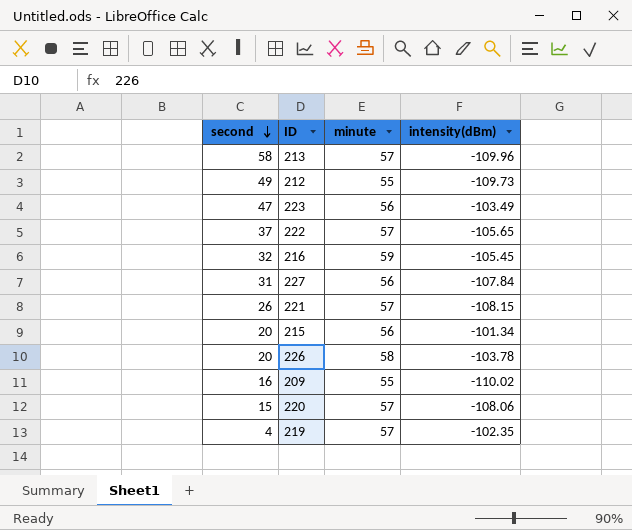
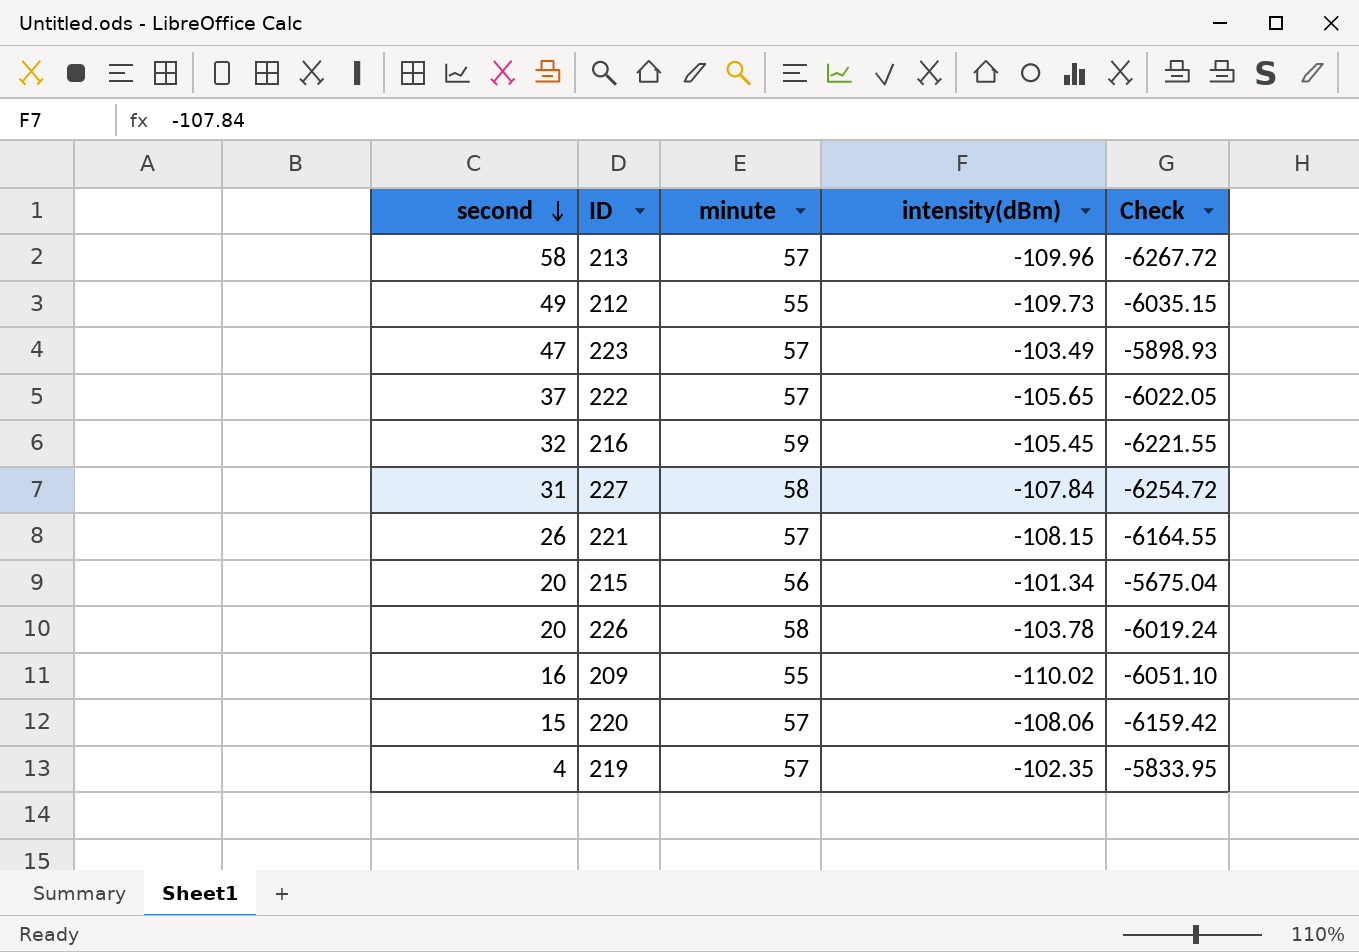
column Check | formula: none -> [minute] * [intensity(dBm)]
223 | minute: 56 -> 57
227 | minute: 56 -> 58

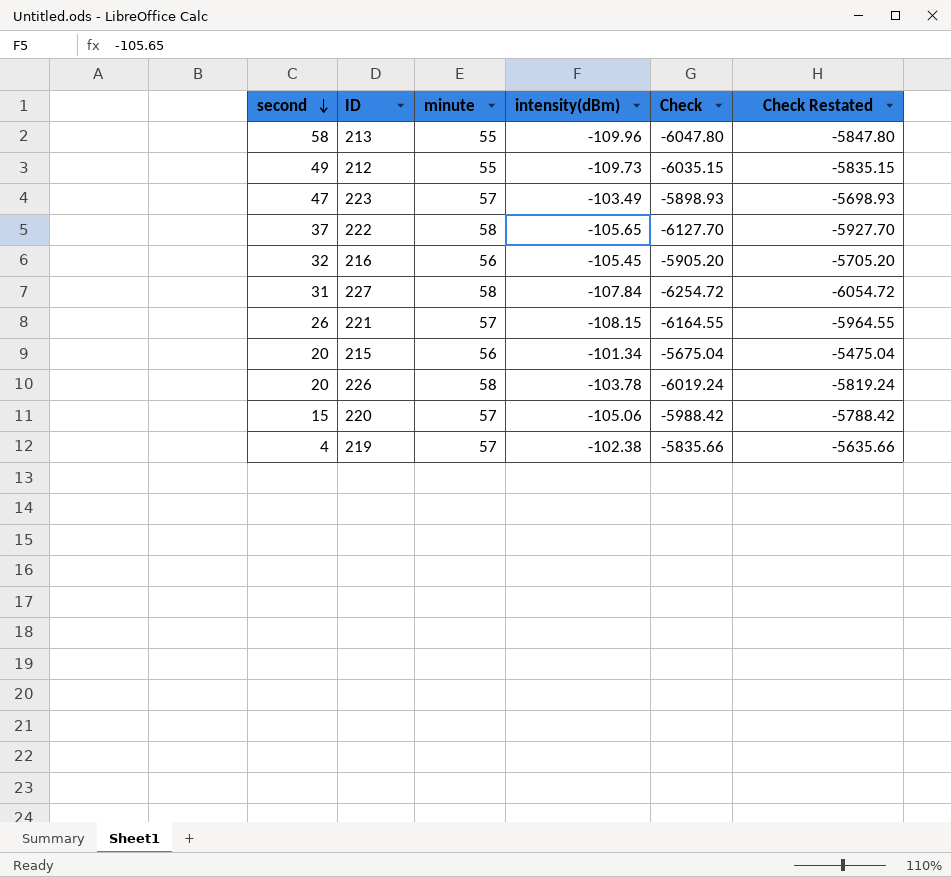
column Check Restated | formula: none -> [Check] + 200
row 209: 16 | 55 | -110.02 | -6051.10 -> none
213 | minute: 57 -> 55
213 | Check: -6267.72 -> -6047.80
222 | minute: 57 -> 58
222 | Check: -6022.05 -> -6127.70
216 | minute: 59 -> 56
216 | Check: -6221.55 -> -5905.20
220 | intensity(dBm): -108.06 -> -105.06
220 | Check: -6159.42 -> -5988.42
219 | intensity(dBm): -102.35 -> -102.38
219 | Check: -5833.95 -> -5835.66

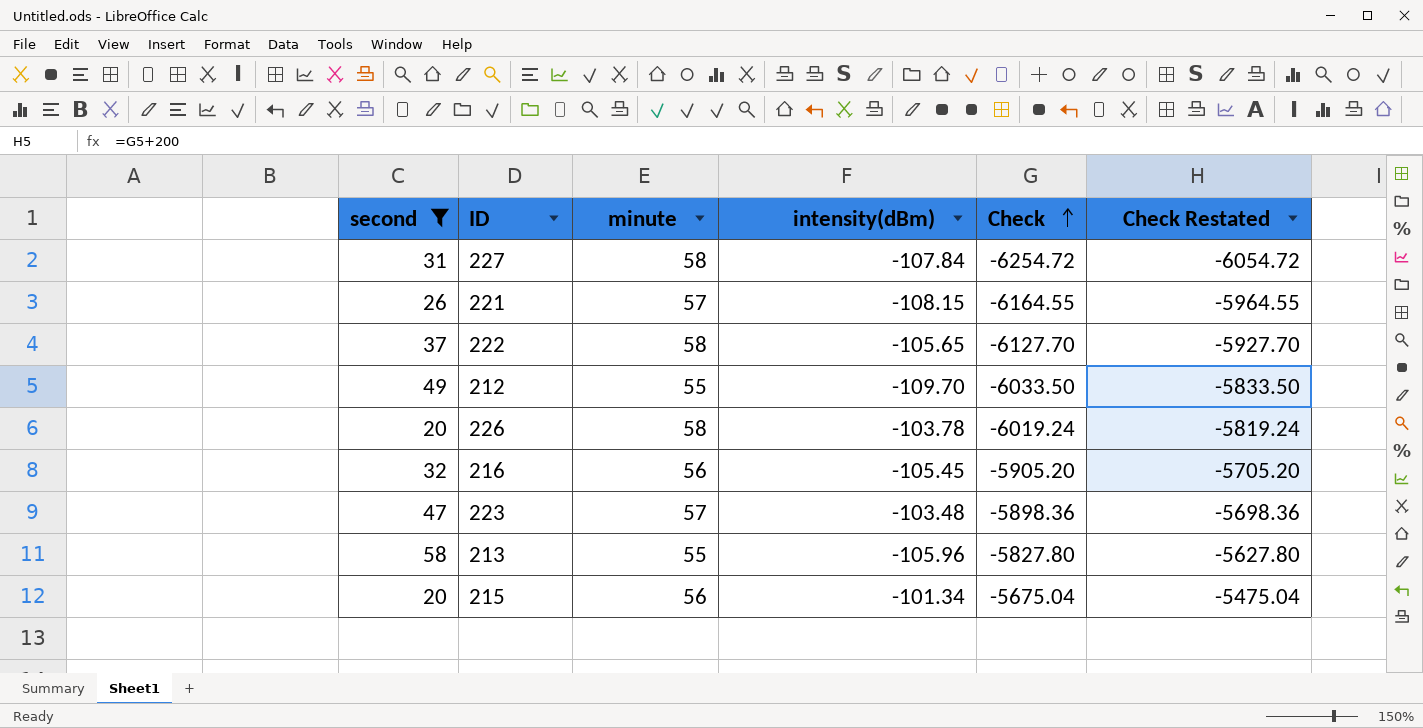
filter: none -> second >= 20
row order: second descending -> Check ascending
212 | intensity(dBm): -109.73 -> -109.70
212 | Check: -6035.15 -> -6033.50
212 | Check Restated: -5835.15 -> -5833.50
223 | intensity(dBm): -103.49 -> -103.48
223 | Check: -5898.93 -> -5898.36
223 | Check Restated: -5698.93 -> -5698.36
213 | intensity(dBm): -109.96 -> -105.96
213 | Check: -6047.80 -> -5827.80
213 | Check Restated: -5847.80 -> -5627.80

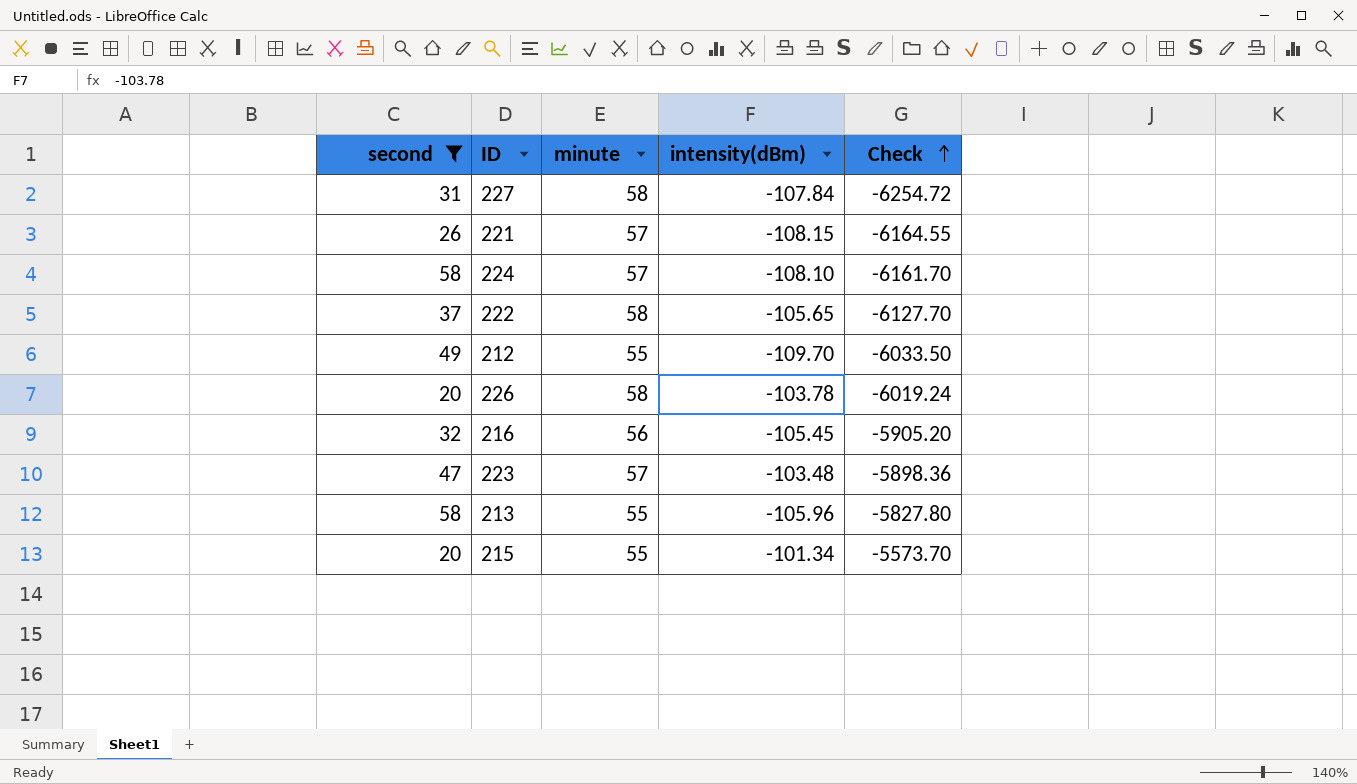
column Check Restated | formula: [Check] + 200 -> none
row 224: none -> 58 | 57 | -108.10 | -6161.70
215 | minute: 56 -> 55
215 | Check: -5675.04 -> -5573.70

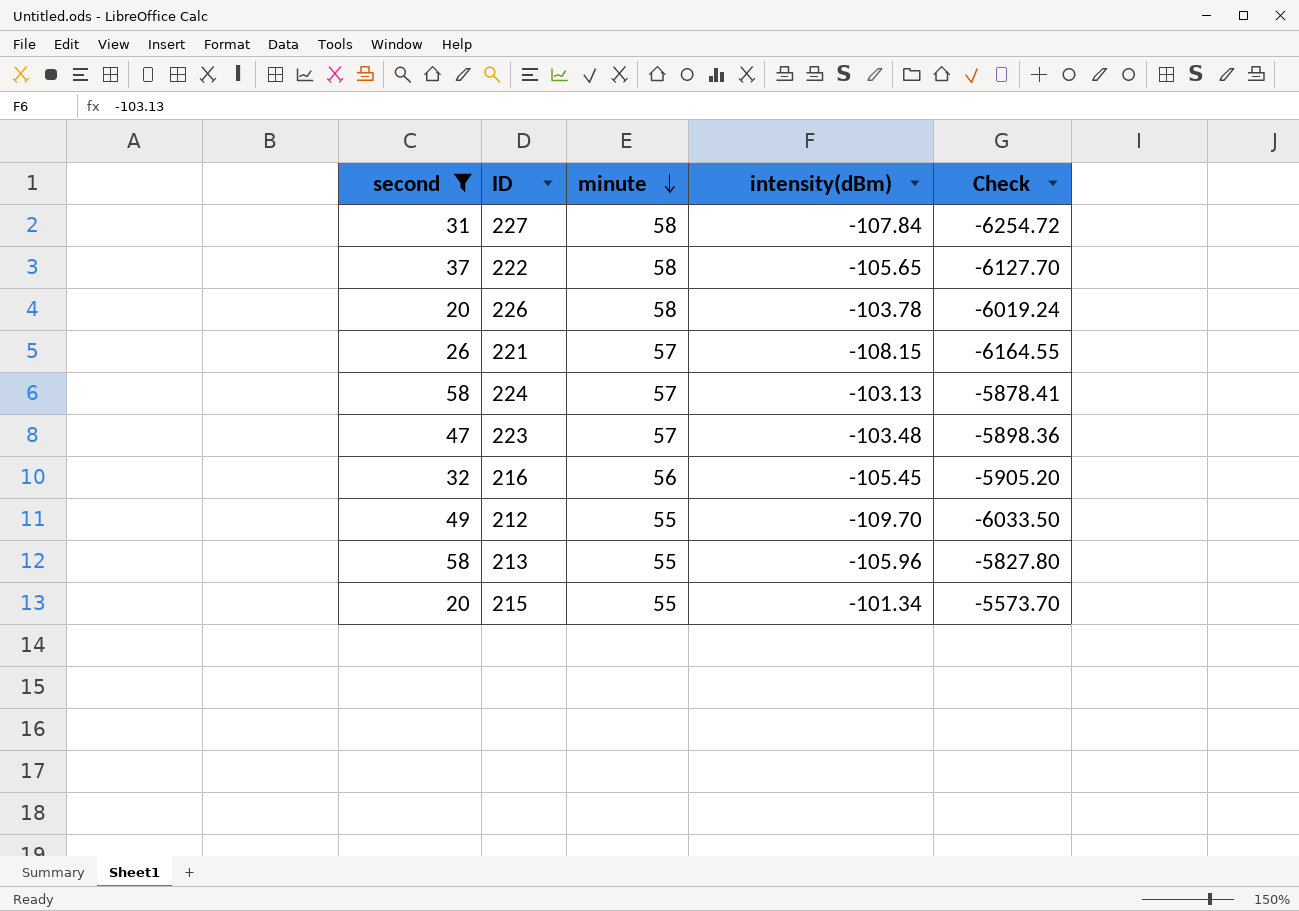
row order: Check ascending -> minute descending
224 | intensity(dBm): -108.10 -> -103.13
224 | Check: -6161.70 -> -5878.41

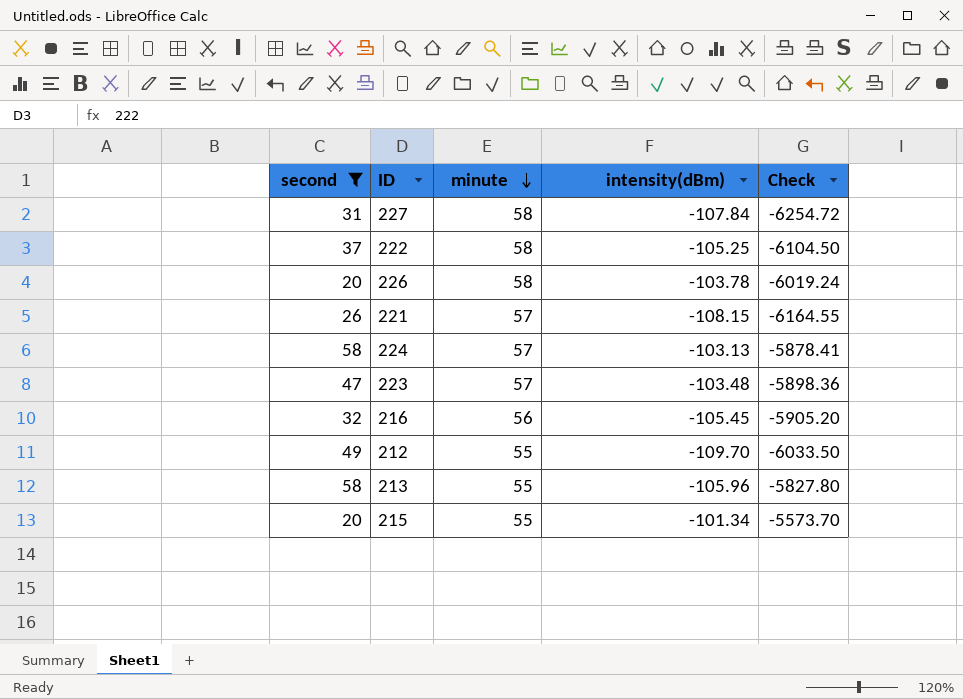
222 | intensity(dBm): -105.65 -> -105.25
222 | Check: -6127.70 -> -6104.50

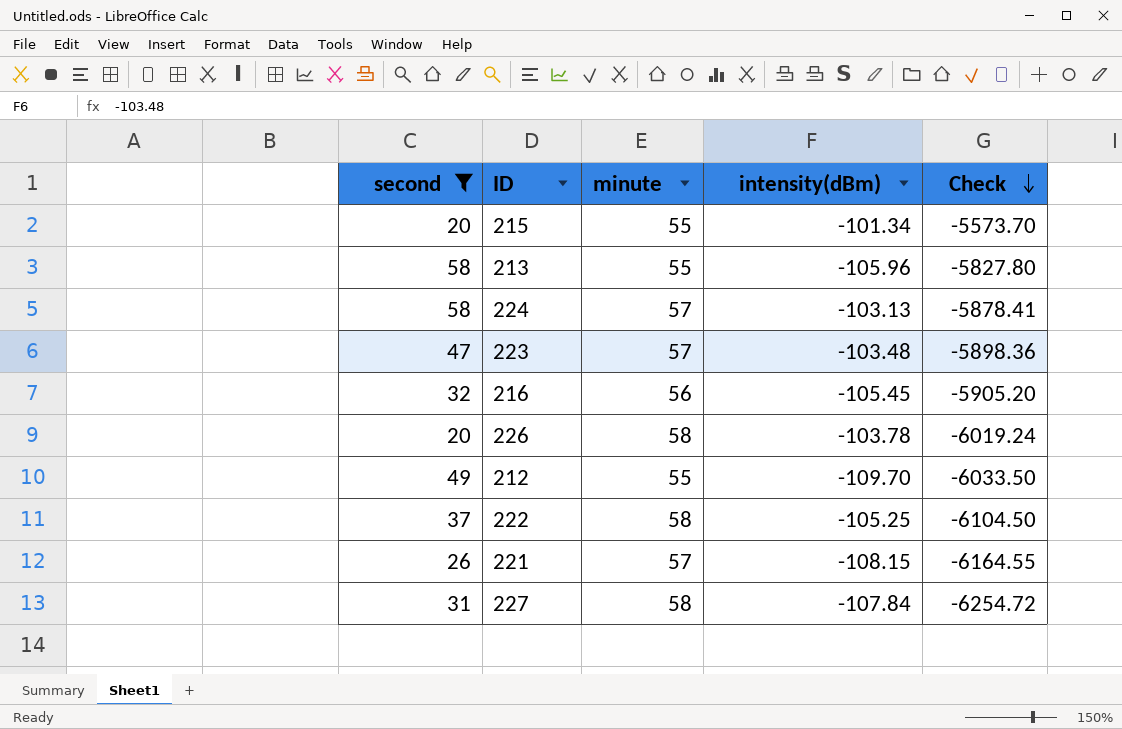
row order: minute descending -> Check descending

